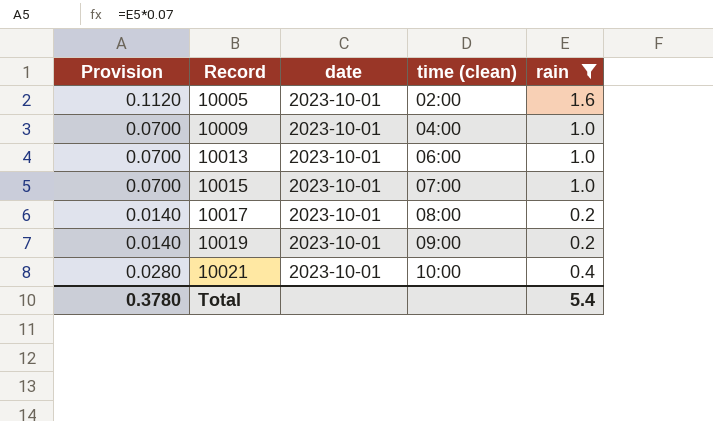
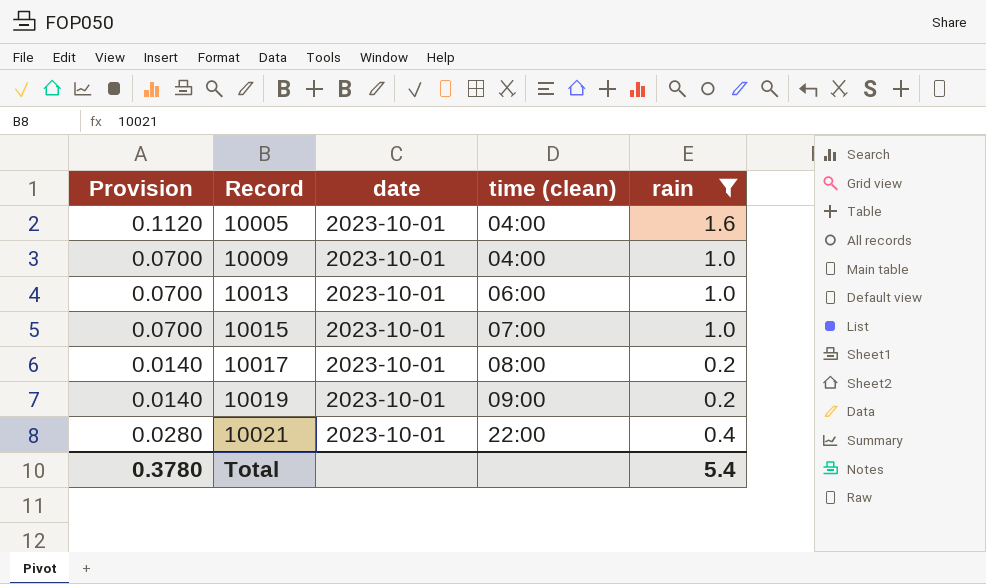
10005 | time (clean): 02:00 -> 04:00
10021 | time (clean): 10:00 -> 22:00

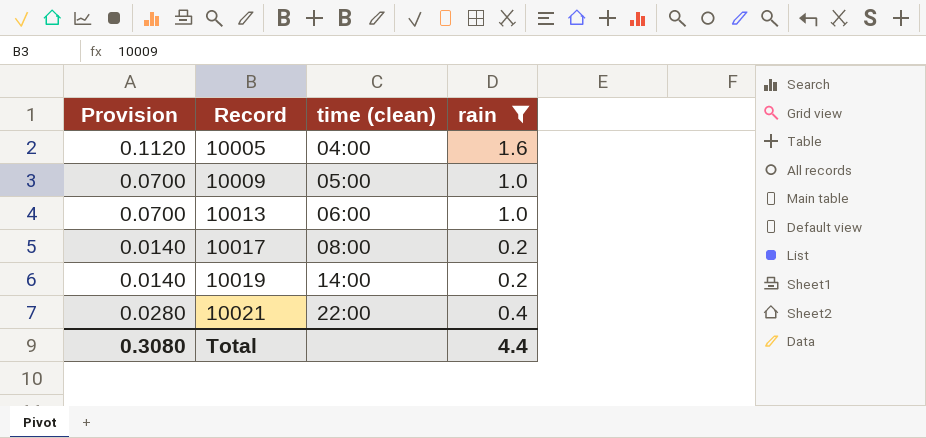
column date | position: 3 -> none
row 10015: 0.0700 | 2023-10-01 | 07:00 | 1.0 -> none
10009 | time (clean): 04:00 -> 05:00
10019 | time (clean): 09:00 -> 14:00
Total | Provision: 0.3780 -> 0.3080
Total | rain: 5.4 -> 4.4

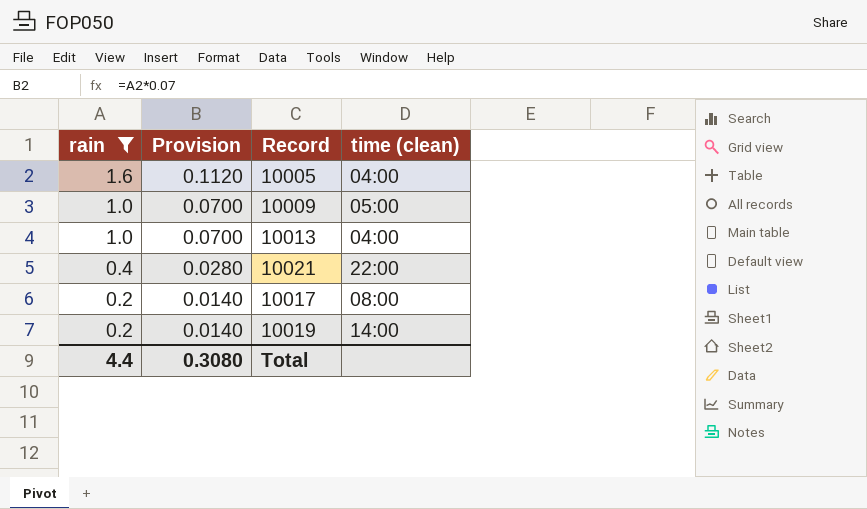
row order: Record ascending -> rain descending
column rain | position: 4 -> 1
10013 | time (clean): 06:00 -> 04:00

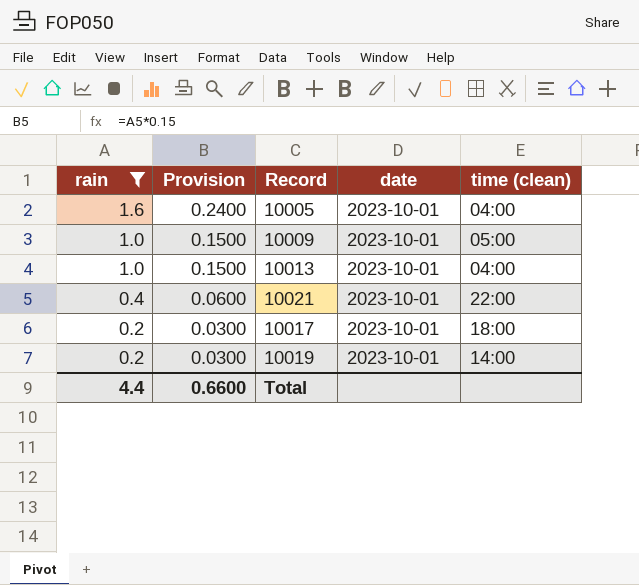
column Provision | formula: [rain] * 0.07 -> [rain] * 0.15
column date | position: none -> 4
10017 | time (clean): 08:00 -> 18:00
Total | Provision: 0.3080 -> 0.6600

